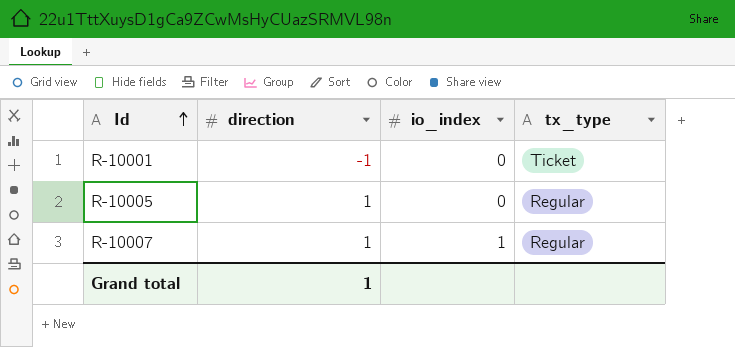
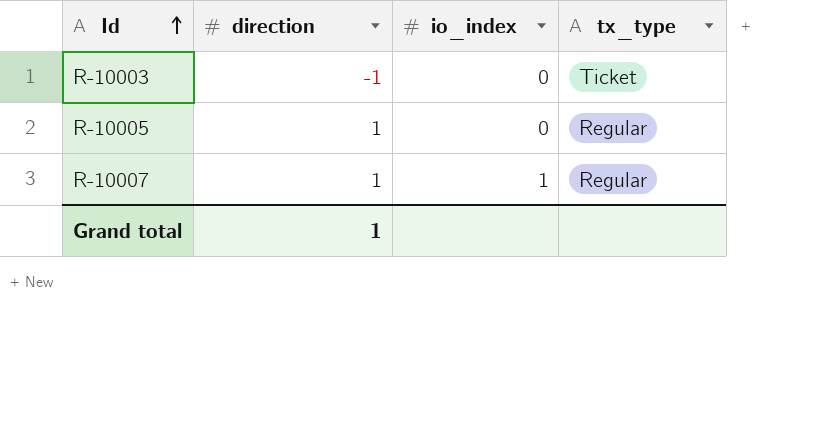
row R-10001: -1 | 0 | Ticket -> none
row R-10003: none -> -1 | 0 | Ticket

